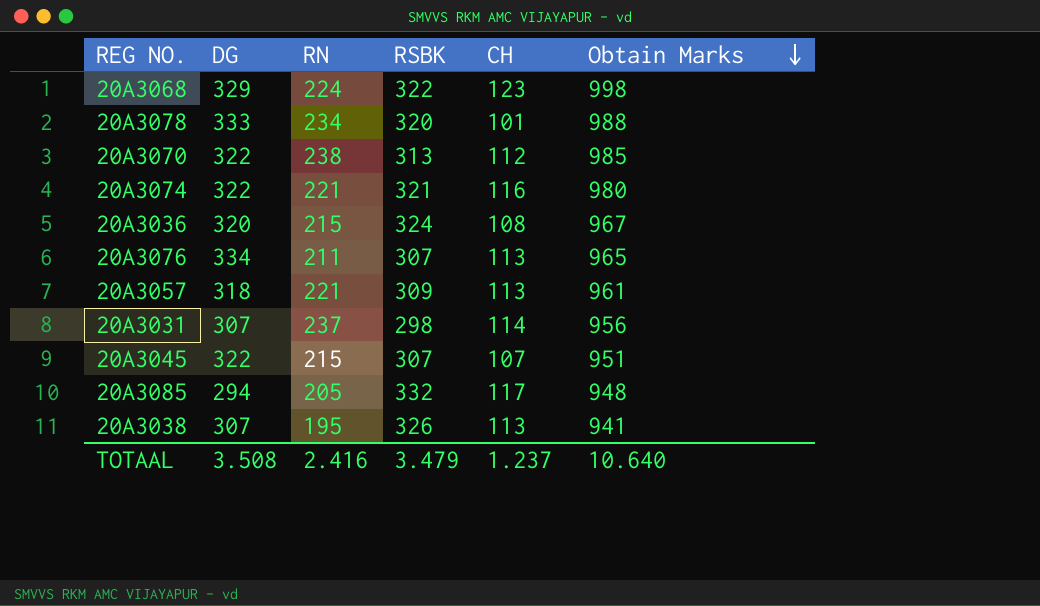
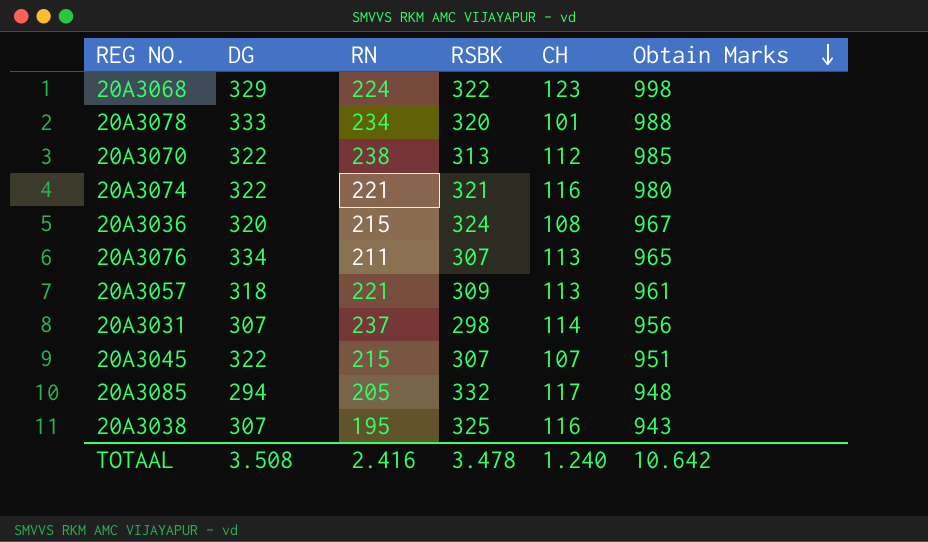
20A3038 | RSBK: 326 -> 325
20A3038 | CH: 113 -> 116
20A3038 | Obtain Marks: 941 -> 943
TOTAAL | RSBK: 3.479 -> 3.478
TOTAAL | CH: 1.237 -> 1.240
TOTAAL | Obtain Marks: 10.640 -> 10.642

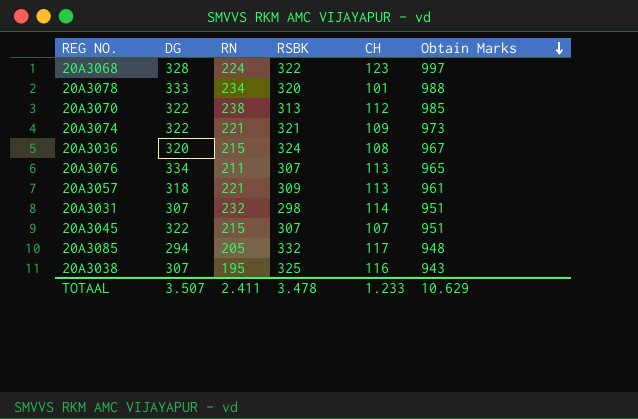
20A3068 | DG: 329 -> 328
20A3068 | Obtain Marks: 998 -> 997
20A3074 | CH: 116 -> 109
20A3074 | Obtain Marks: 980 -> 973
20A3031 | RN: 237 -> 232
20A3031 | Obtain Marks: 956 -> 951
TOTAAL | DG: 3.508 -> 3.507
TOTAAL | RN: 2.416 -> 2.411
TOTAAL | CH: 1.240 -> 1.233
TOTAAL | Obtain Marks: 10.642 -> 10.629

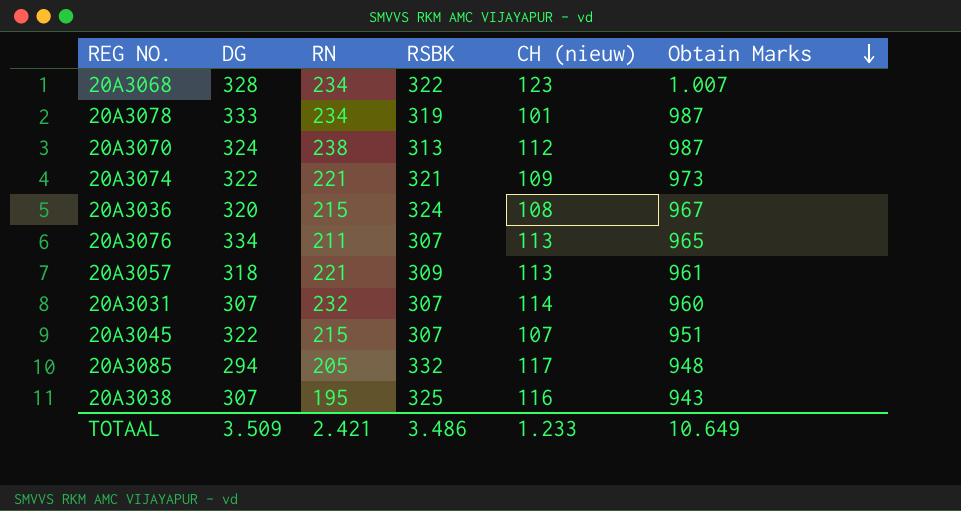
column name: CH -> CH (nieuw)
20A3068 | RN: 224 -> 234
20A3068 | Obtain Marks: 997 -> 1.007
20A3078 | RSBK: 320 -> 319
20A3078 | Obtain Marks: 988 -> 987
20A3070 | DG: 322 -> 324
20A3070 | Obtain Marks: 985 -> 987
20A3031 | RSBK: 298 -> 307
20A3031 | Obtain Marks: 951 -> 960
TOTAAL | DG: 3.507 -> 3.509
TOTAAL | RN: 2.411 -> 2.421
TOTAAL | RSBK: 3.478 -> 3.486
TOTAAL | Obtain Marks: 10.629 -> 10.649

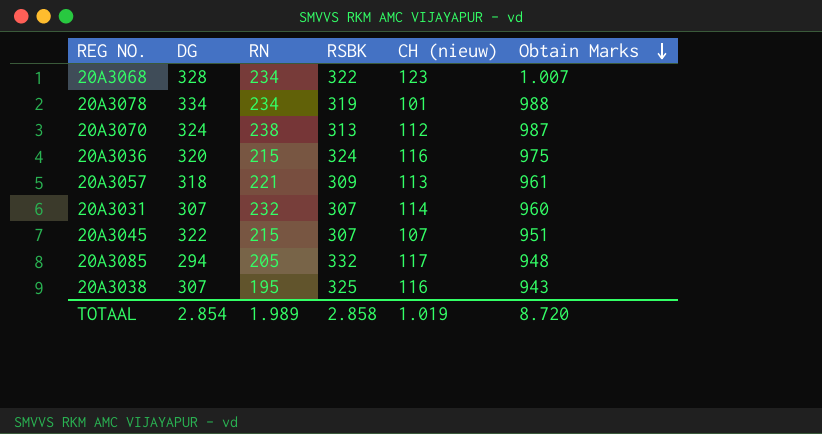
row 20A3074: 322 | 221 | 321 | 109 | 973 -> none
row 20A3076: 334 | 211 | 307 | 113 | 965 -> none
20A3078 | DG: 333 -> 334
20A3078 | Obtain Marks: 987 -> 988
20A3036 | CH (nieuw): 108 -> 116
20A3036 | Obtain Marks: 967 -> 975
TOTAAL | DG: 3.509 -> 2.854
TOTAAL | RN: 2.421 -> 1.989
TOTAAL | RSBK: 3.486 -> 2.858
TOTAAL | CH (nieuw): 1.233 -> 1.019
TOTAAL | Obtain Marks: 10.649 -> 8.720

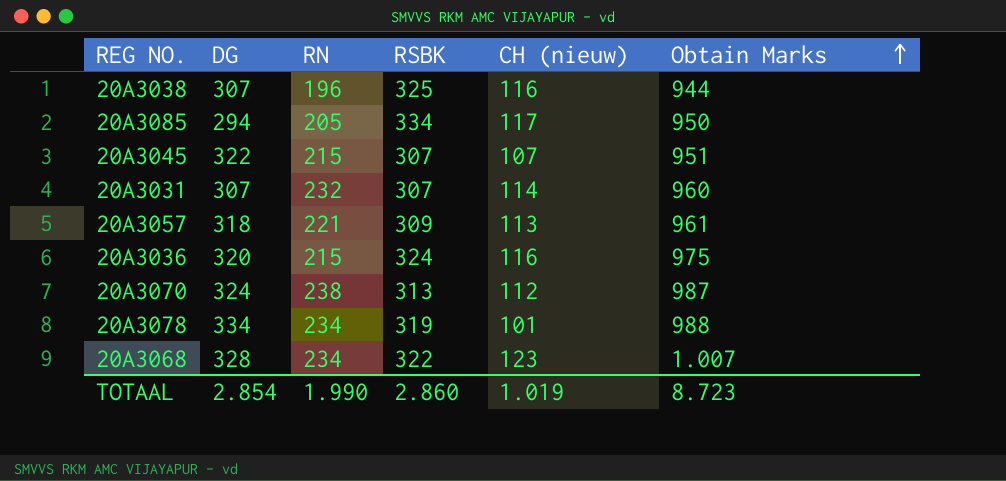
row order: Obtain Marks descending -> Obtain Marks ascending
20A3038 | RN: 195 -> 196
20A3038 | Obtain Marks: 943 -> 944
20A3085 | RSBK: 332 -> 334
20A3085 | Obtain Marks: 948 -> 950
TOTAAL | RN: 1.989 -> 1.990
TOTAAL | RSBK: 2.858 -> 2.860
TOTAAL | Obtain Marks: 8.720 -> 8.723

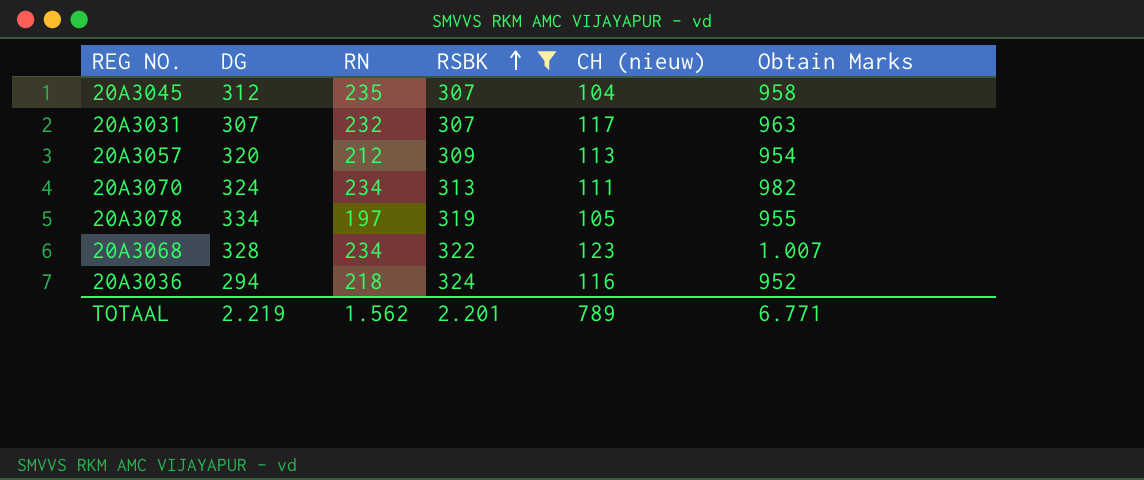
filter: none -> RSBK <= 324
row order: Obtain Marks ascending -> RSBK ascending
20A3045 | DG: 322 -> 312
20A3045 | RN: 215 -> 235
20A3045 | CH (nieuw): 107 -> 104
20A3045 | Obtain Marks: 951 -> 958
20A3031 | CH (nieuw): 114 -> 117
20A3031 | Obtain Marks: 960 -> 963
20A3057 | DG: 318 -> 320
20A3057 | RN: 221 -> 212
20A3057 | Obtain Marks: 961 -> 954
20A3070 | RN: 238 -> 234
20A3070 | CH (nieuw): 112 -> 111
20A3070 | Obtain Marks: 987 -> 982
20A3078 | RN: 234 -> 197
20A3078 | CH (nieuw): 101 -> 105
20A3078 | Obtain Marks: 988 -> 955
20A3036 | DG: 320 -> 294
20A3036 | RN: 215 -> 218
20A3036 | Obtain Marks: 975 -> 952
TOTAAL | DG: 2.854 -> 2.219
TOTAAL | RN: 1.990 -> 1.562
TOTAAL | RSBK: 2.860 -> 2.201
TOTAAL | CH (nieuw): 1.019 -> 789
TOTAAL | Obtain Marks: 8.723 -> 6.771

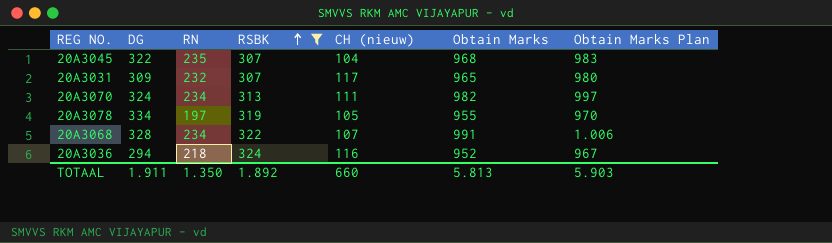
column Obtain Marks Plan | formula: none -> [Obtain Marks] + 15
row 20A3057: 320 | 212 | 309 | 113 | 954 -> none
20A3045 | DG: 312 -> 322
20A3045 | Obtain Marks: 958 -> 968
20A3031 | DG: 307 -> 309
20A3031 | Obtain Marks: 963 -> 965
20A3068 | CH (nieuw): 123 -> 107
20A3068 | Obtain Marks: 1.007 -> 991
TOTAAL | DG: 2.219 -> 1.911
TOTAAL | RN: 1.562 -> 1.350
TOTAAL | RSBK: 2.201 -> 1.892
TOTAAL | CH (nieuw): 789 -> 660
TOTAAL | Obtain Marks: 6.771 -> 5.813

